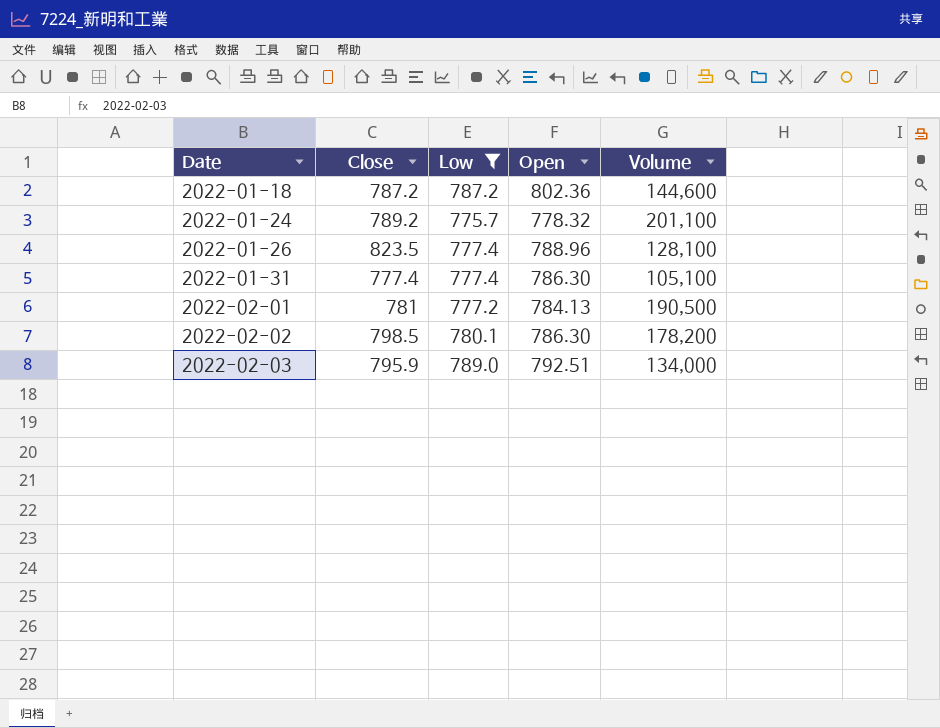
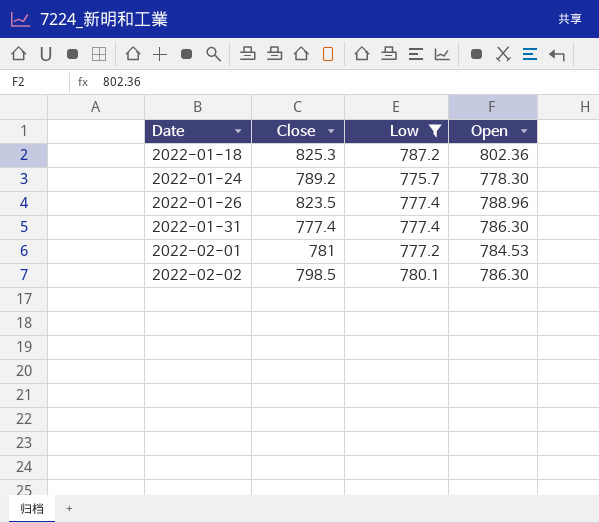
column Volume | position: 5 -> none
row 2022-02-03: 795.9 | 789.0 | 792.51 | 134,000 -> none
2022-01-18 | Close: 787.2 -> 825.3
2022-01-24 | Open: 778.32 -> 778.30
2022-02-01 | Open: 784.13 -> 784.53

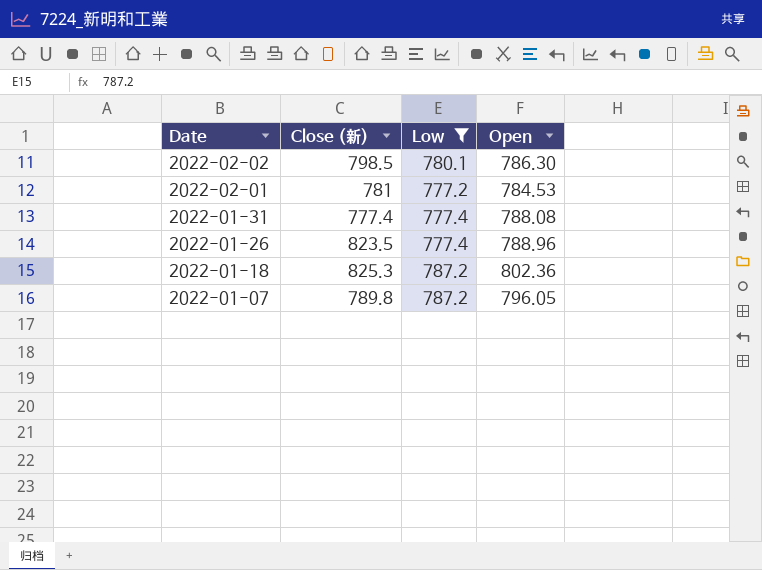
row order: Date ascending -> Date descending
column name: Close -> Close (新)
row 2022-01-24: 789.2 | 775.7 | 778.30 -> none
2022-01-31 | Open: 786.30 -> 788.08
row 2022-01-07: none -> 789.8 | 787.2 | 796.05

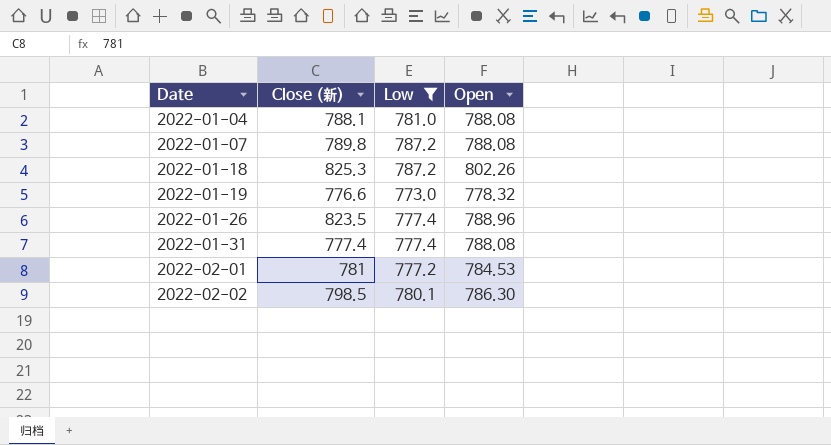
row order: Date descending -> Date ascending
row 2022-01-04: none -> 788.1 | 781.0 | 788.08
2022-01-07 | Open: 796.05 -> 788.08
2022-01-18 | Open: 802.36 -> 802.26
row 2022-01-19: none -> 776.6 | 773.0 | 778.32

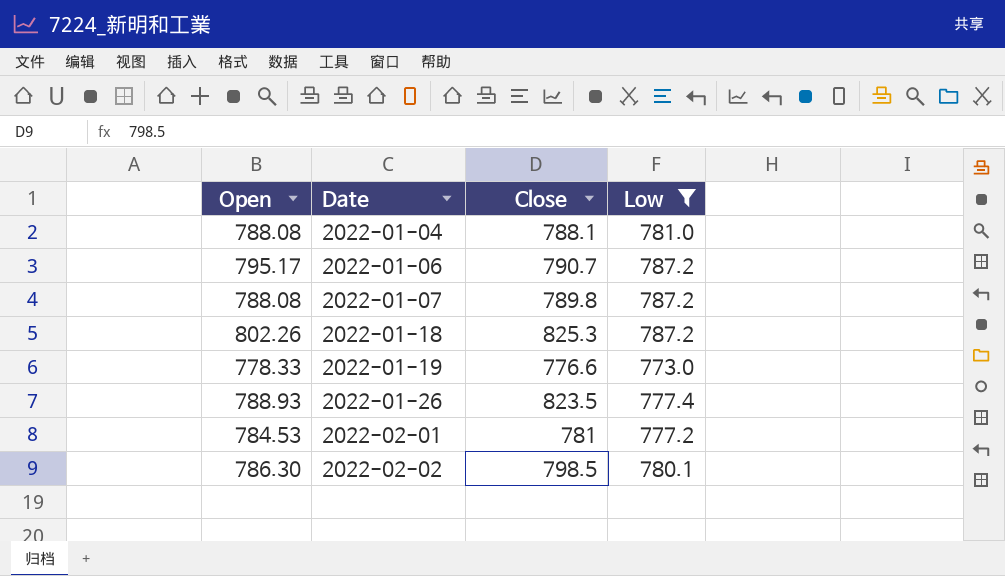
column Open | position: 4 -> 1
column name: Close (新) -> Close
row 2022-01-31: 777.4 | 777.4 | 788.08 -> none
row 2022-01-06: none -> 795.17 | 790.7 | 787.2
2022-01-19 | Open: 778.32 -> 778.33
2022-01-26 | Open: 788.96 -> 788.93

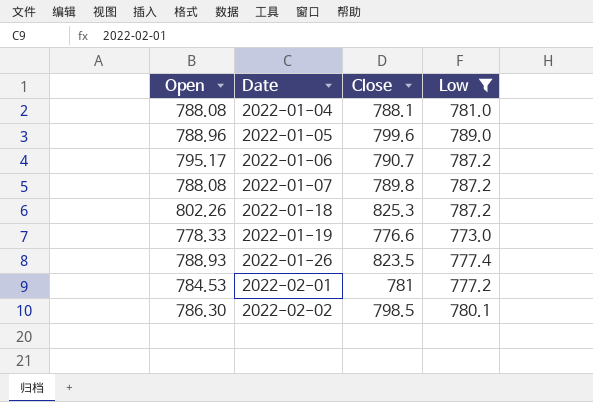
row 2022-01-05: none -> 788.96 | 799.6 | 789.0

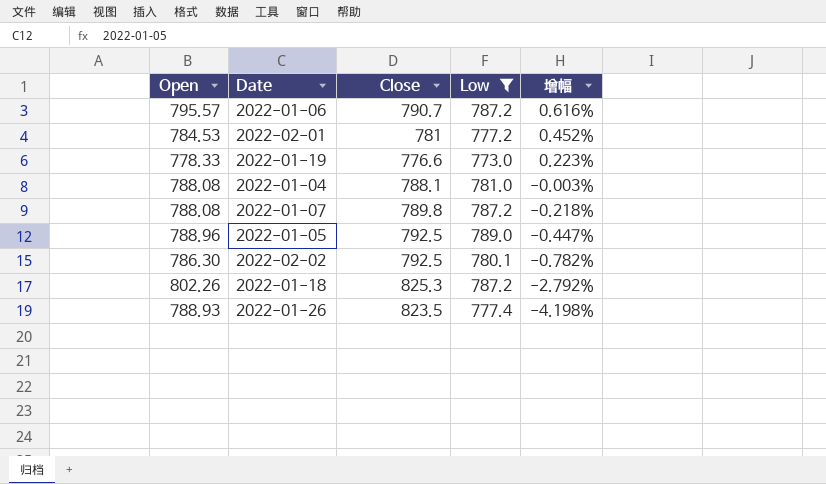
row order: Date ascending -> 增幅 descending
column 增幅 | formula: none -> ([Open] - [Close]) / [Close]
2022-01-06 | Open: 795.17 -> 795.57
2022-01-05 | Close: 799.6 -> 792.5
2022-02-02 | Close: 798.5 -> 792.5

